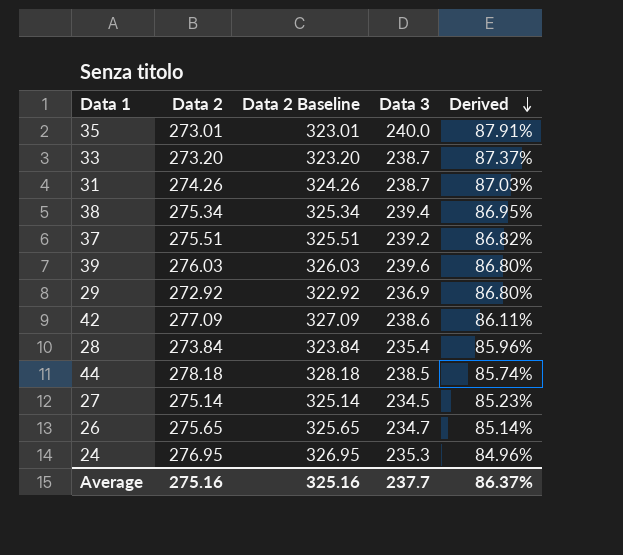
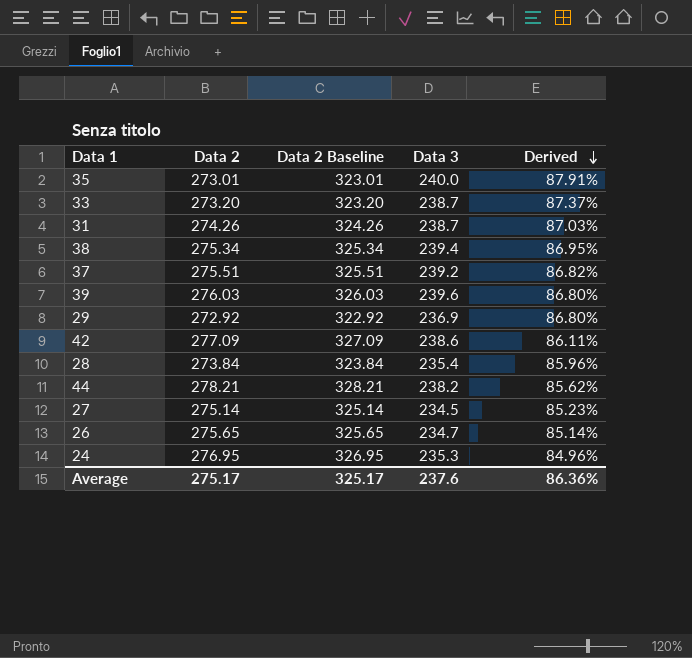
44 | Data 2: 278.18 -> 278.21
44 | Data 2 Baseline: 328.18 -> 328.21
44 | Data 3: 238.5 -> 238.2
44 | Derived: 85.74% -> 85.62%
Average | Data 2: 275.16 -> 275.17
Average | Data 2 Baseline: 325.16 -> 325.17
Average | Data 3: 237.7 -> 237.6
Average | Derived: 86.37% -> 86.36%

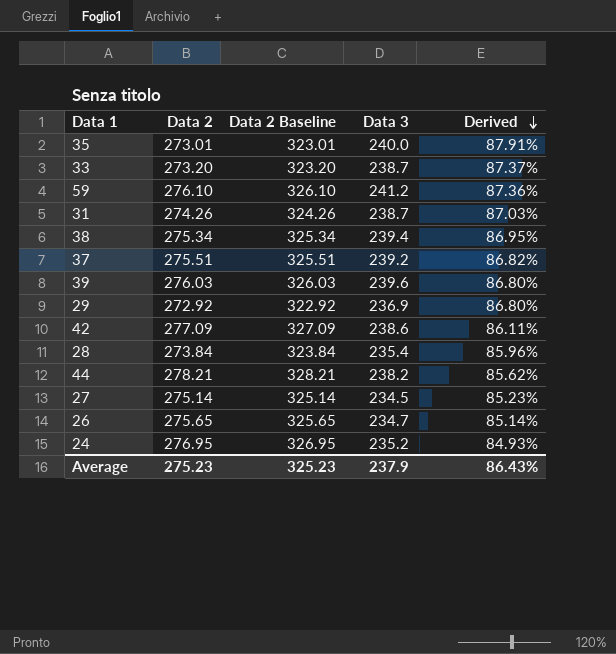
row 59: none -> 276.10 | 326.10 | 241.2 | 87.36%
24 | Data 3: 235.3 -> 235.2
24 | Derived: 84.96% -> 84.93%
Average | Data 2: 275.17 -> 275.23
Average | Data 2 Baseline: 325.17 -> 325.23
Average | Data 3: 237.6 -> 237.9
Average | Derived: 86.36% -> 86.43%

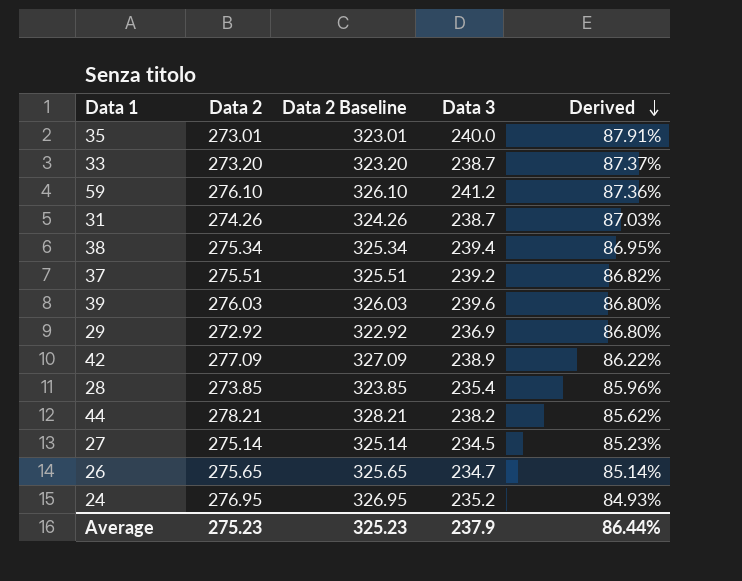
42 | Data 3: 238.6 -> 238.9
42 | Derived: 86.11% -> 86.22%
28 | Data 2: 273.84 -> 273.85
28 | Data 2 Baseline: 323.84 -> 323.85
Average | Derived: 86.43% -> 86.44%

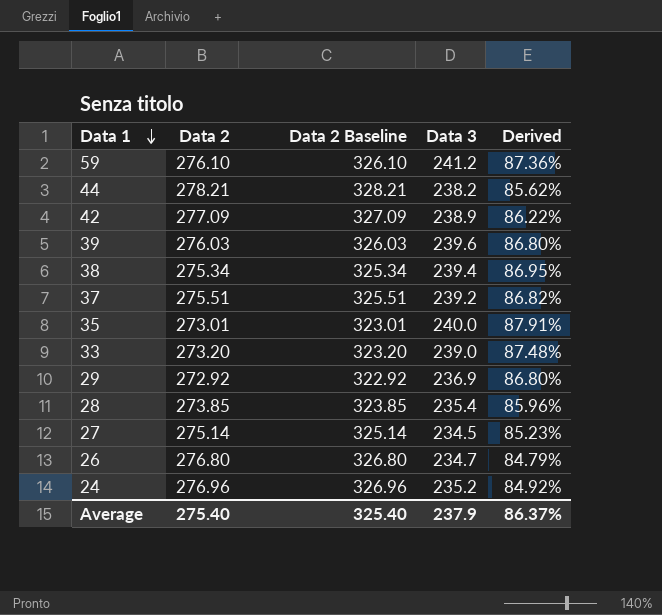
row order: Derived descending -> Data 1 descending
row 31: 274.26 | 324.26 | 238.7 | 87.03% -> none
33 | Data 3: 238.7 -> 239.0
33 | Derived: 87.37% -> 87.48%
26 | Data 2: 275.65 -> 276.80
26 | Data 2 Baseline: 325.65 -> 326.80
26 | Derived: 85.14% -> 84.79%
24 | Data 2: 276.95 -> 276.96
24 | Data 2 Baseline: 326.95 -> 326.96
24 | Derived: 84.93% -> 84.92%
Average | Data 2: 275.23 -> 275.40
Average | Data 2 Baseline: 325.23 -> 325.40
Average | Derived: 86.44% -> 86.37%

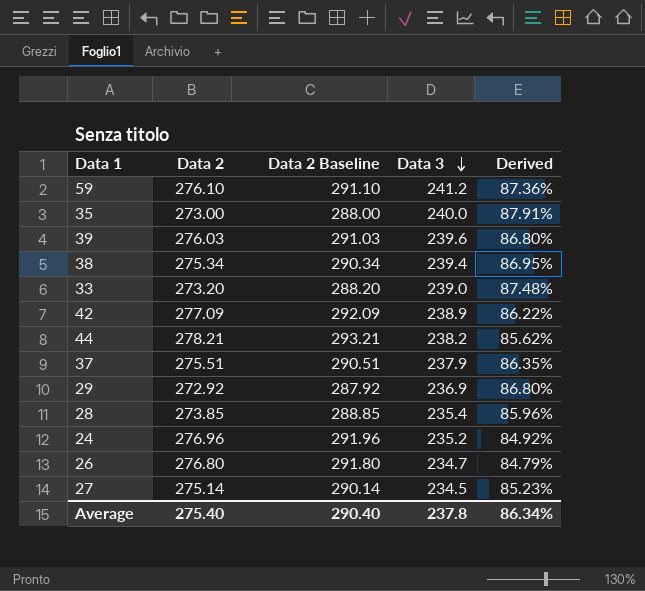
row order: Data 1 descending -> Data 3 descending
column Data 2 Baseline | formula: [Data 2] + 50 -> [Data 2] + 15
35 | Data 2: 273.01 -> 273.00
37 | Data 3: 239.2 -> 237.9
37 | Derived: 86.82% -> 86.35%
Average | Data 2 Baseline: 325.40 -> 290.40
Average | Data 3: 237.9 -> 237.8
Average | Derived: 86.37% -> 86.34%

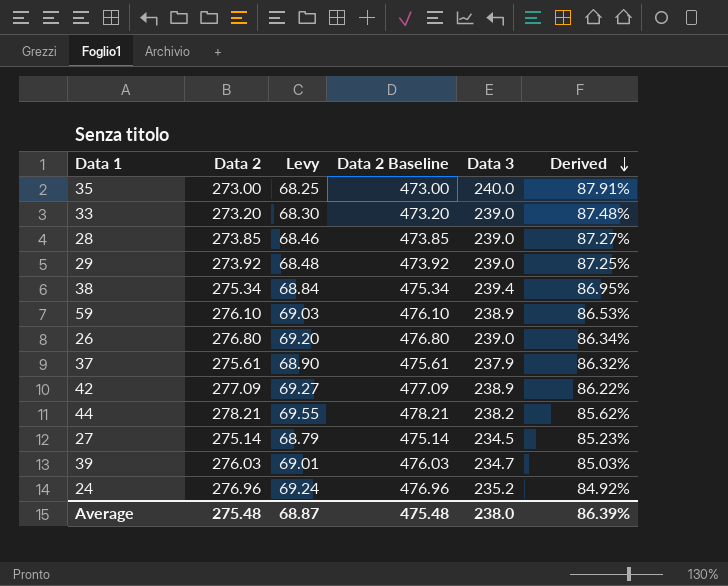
row order: Data 3 descending -> Derived descending
column Levy | formula: none -> [Data 2] * 0.25
column Data 2 Baseline | formula: [Data 2] + 15 -> [Data 2] + 200
28 | Data 3: 235.4 -> 239.0
28 | Derived: 85.96% -> 87.27%
29 | Data 2: 272.92 -> 273.92
29 | Data 3: 236.9 -> 239.0
29 | Derived: 86.80% -> 87.25%
59 | Data 3: 241.2 -> 238.9
59 | Derived: 87.36% -> 86.53%
26 | Data 3: 234.7 -> 239.0
26 | Derived: 84.79% -> 86.34%
37 | Data 2: 275.51 -> 275.61
37 | Derived: 86.35% -> 86.32%
39 | Data 3: 239.6 -> 234.7
39 | Derived: 86.80% -> 85.03%
Average | Data 2: 275.40 -> 275.48
Average | Data 2 Baseline: 290.40 -> 475.48
Average | Data 3: 237.8 -> 238.0
Average | Derived: 86.34% -> 86.39%

